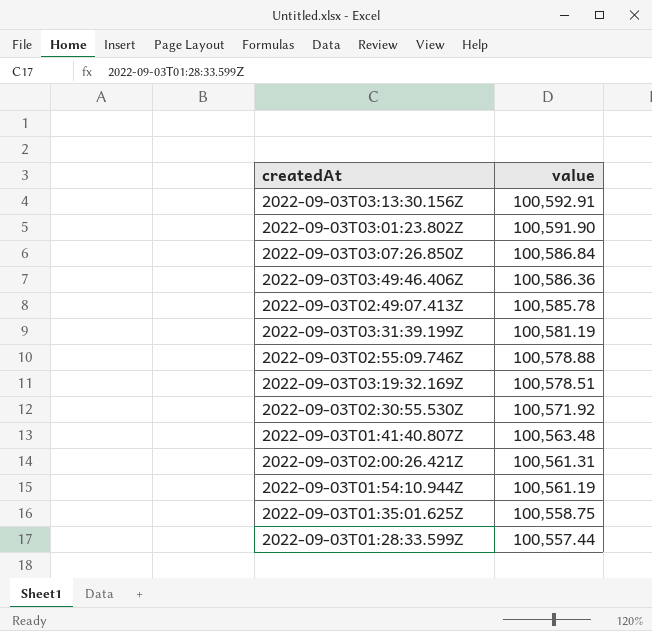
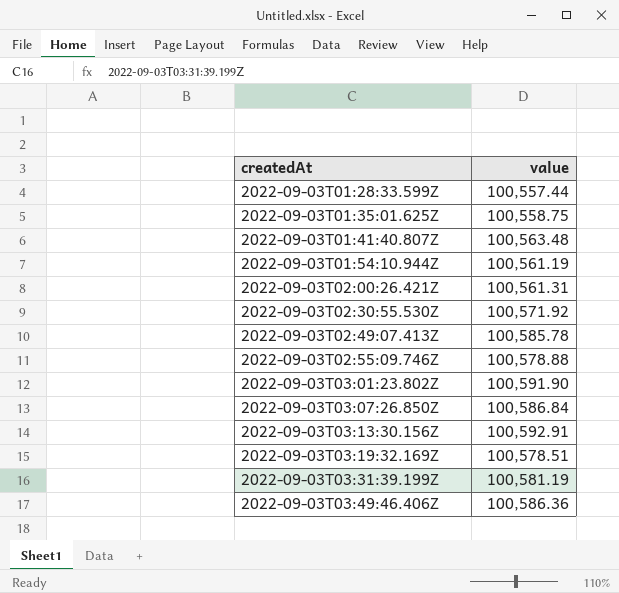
row order: value descending -> createdAt ascending

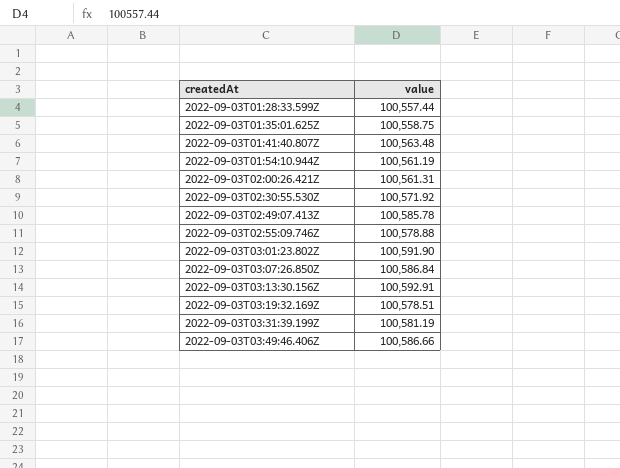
2022-09-03T03:49:46.406Z | value: 100,586.36 -> 100,586.66

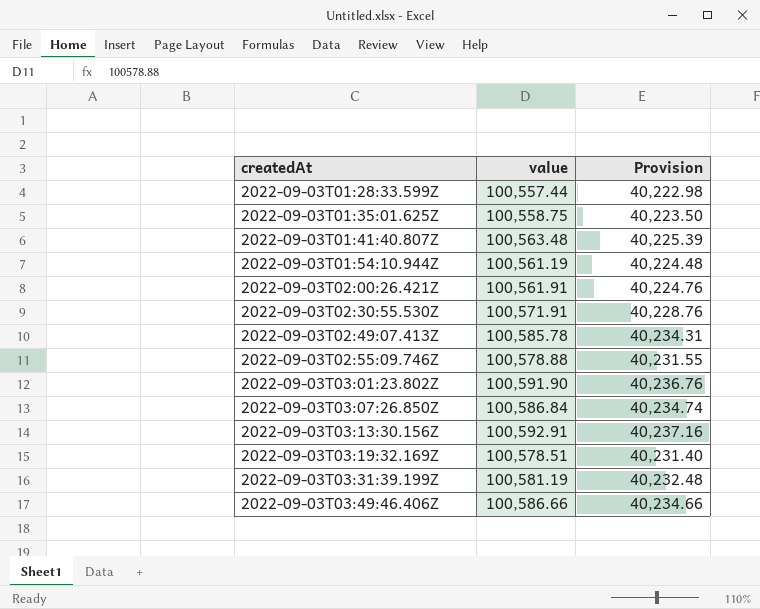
column Provision | formula: none -> [value] * 0.4
2022-09-03T02:00:26.421Z | value: 100,561.31 -> 100,561.91
2022-09-03T02:30:55.530Z | value: 100,571.92 -> 100,571.91

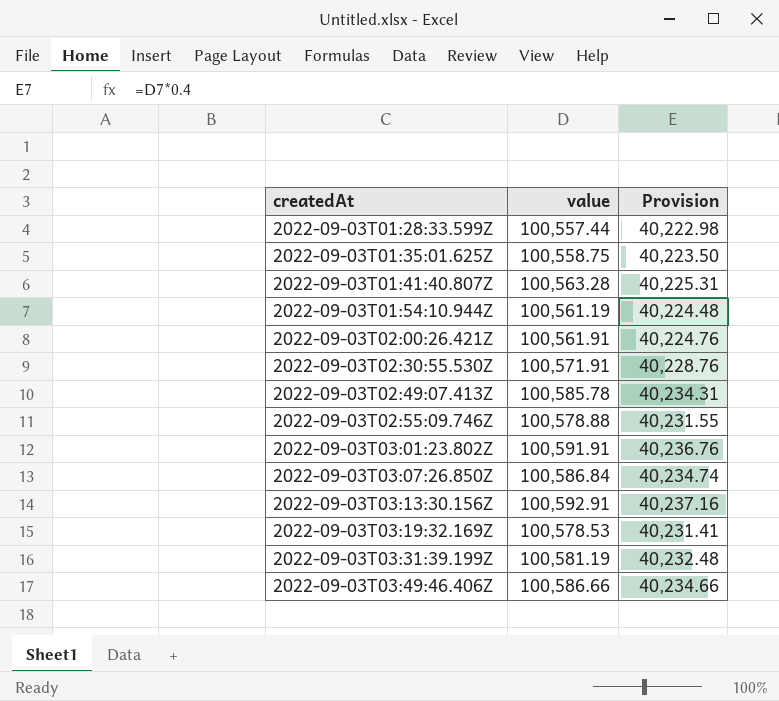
2022-09-03T01:41:40.807Z | value: 100,563.48 -> 100,563.28
2022-09-03T01:41:40.807Z | Provision: 40,225.39 -> 40,225.31
2022-09-03T03:01:23.802Z | value: 100,591.90 -> 100,591.91
2022-09-03T03:19:32.169Z | value: 100,578.51 -> 100,578.53
2022-09-03T03:19:32.169Z | Provision: 40,231.40 -> 40,231.41

